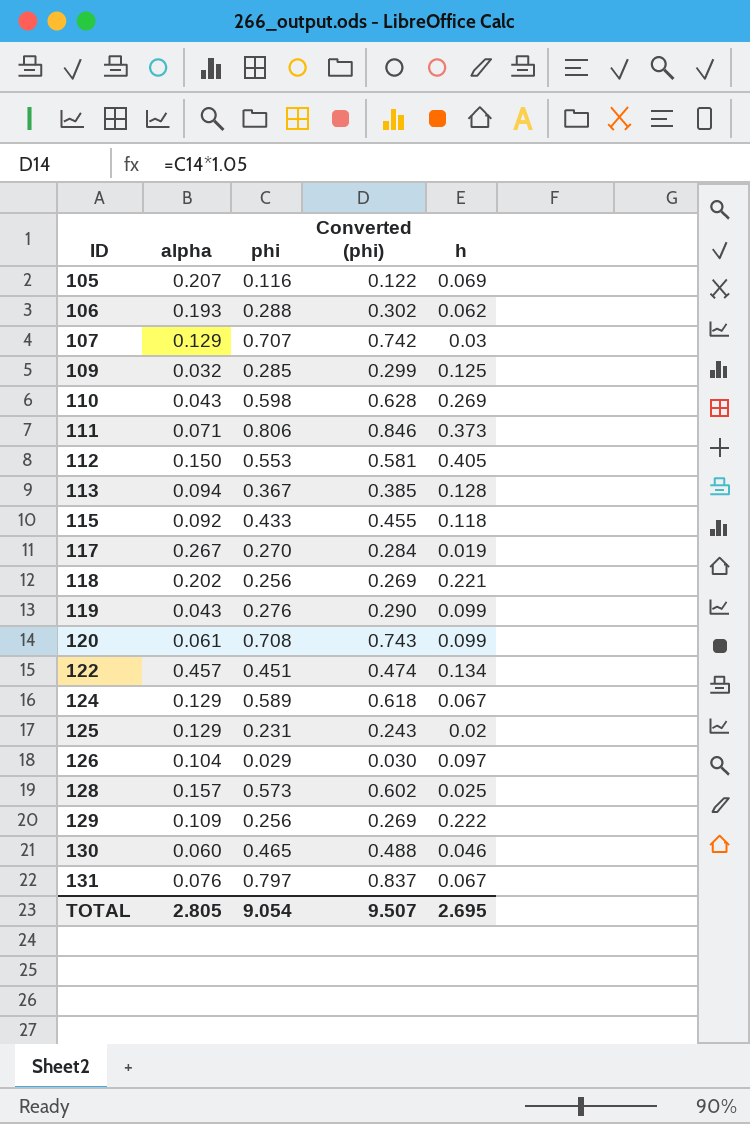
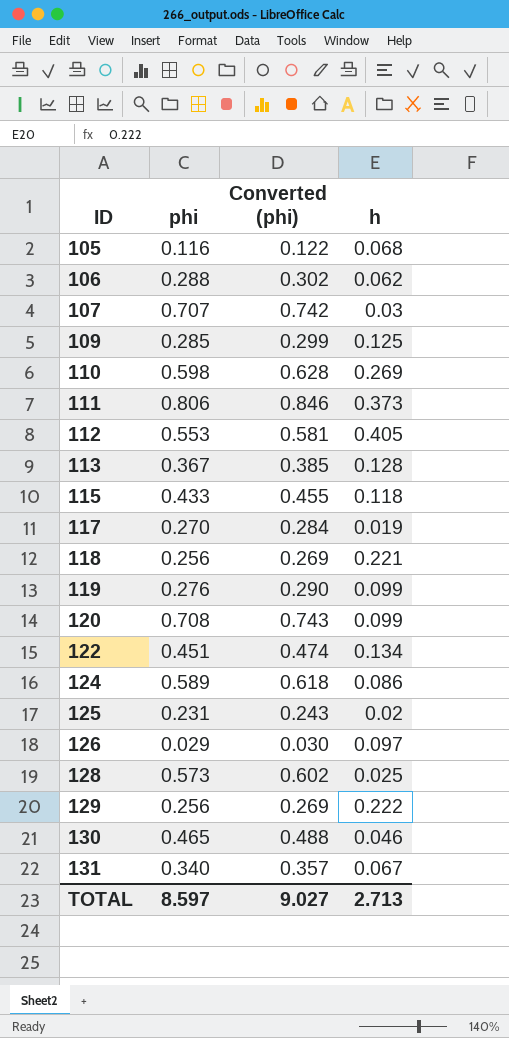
column alpha | position: 2 -> none
105 | h: 0.069 -> 0.068
124 | h: 0.067 -> 0.086
131 | phi: 0.797 -> 0.340
131 | Converted (phi): 0.837 -> 0.357
TOTAL | phi: 9.054 -> 8.597
TOTAL | Converted (phi): 9.507 -> 9.027
TOTAL | h: 2.695 -> 2.713

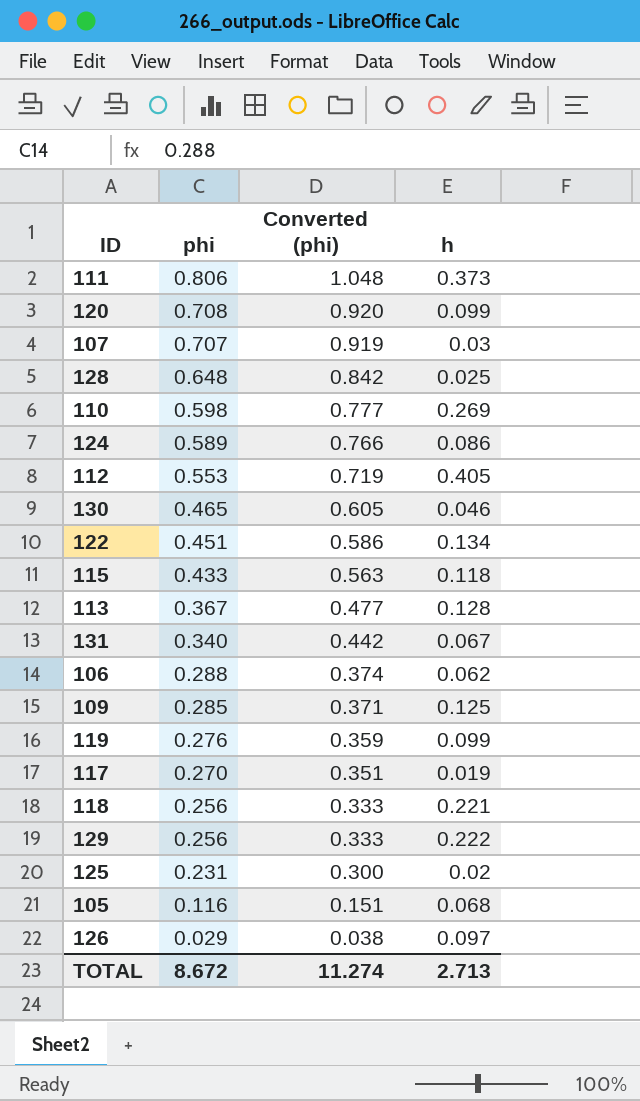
row order: ID ascending -> phi descending
column Converted (phi) | formula: [phi] * 1.05 -> [phi] * 1.3
128 | phi: 0.573 -> 0.648
TOTAL | phi: 8.597 -> 8.672
TOTAL | Converted (phi): 9.027 -> 11.274

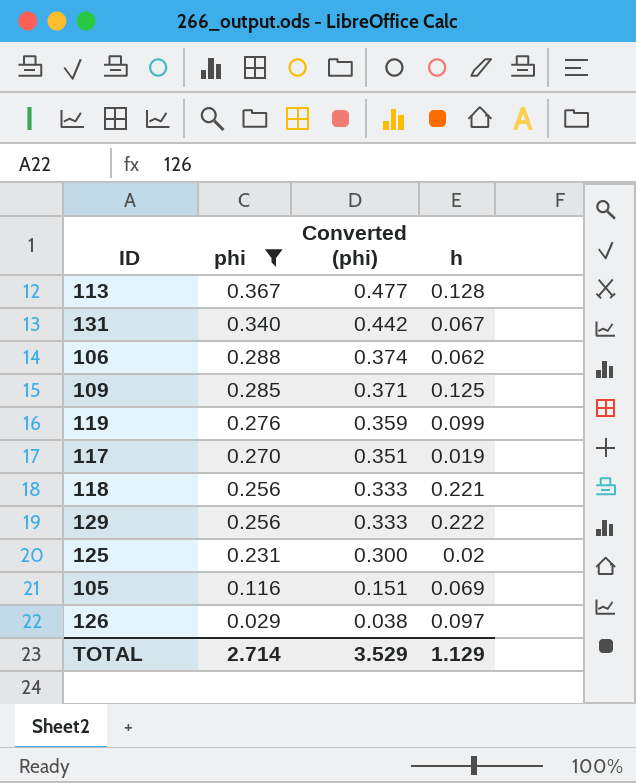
filter: none -> phi <= 0.367
105 | h: 0.068 -> 0.069
TOTAL | phi: 8.672 -> 2.714
TOTAL | Converted (phi): 11.274 -> 3.529
TOTAL | h: 2.713 -> 1.129

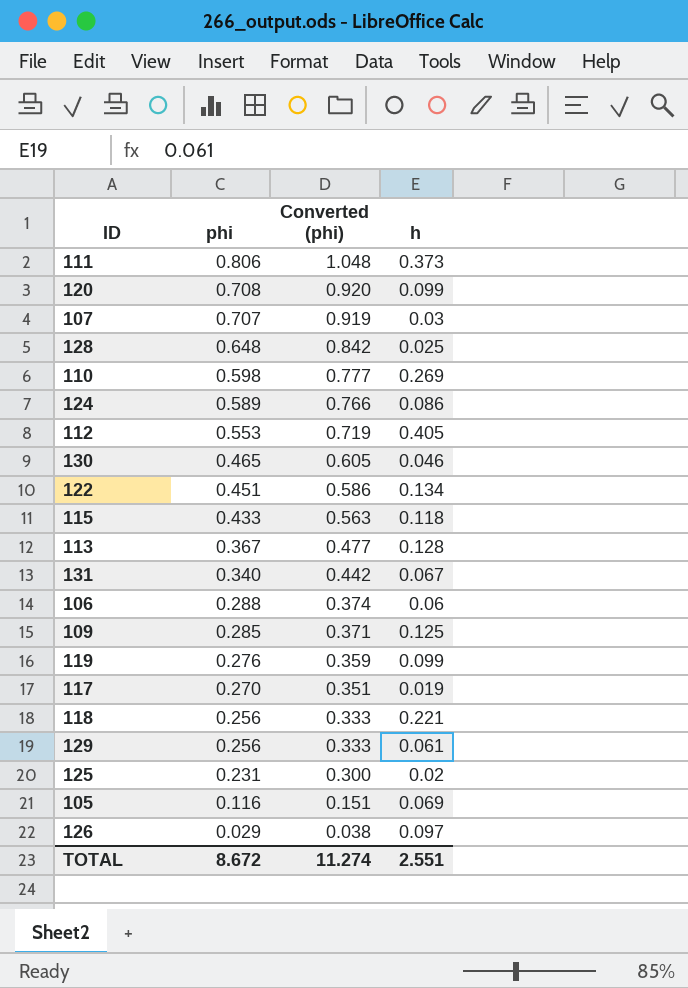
filter: phi <= 0.367 -> none
106 | h: 0.062 -> 0.06
129 | h: 0.222 -> 0.061
TOTAL | phi: 2.714 -> 8.672
TOTAL | Converted (phi): 3.529 -> 11.274
TOTAL | h: 1.129 -> 2.551

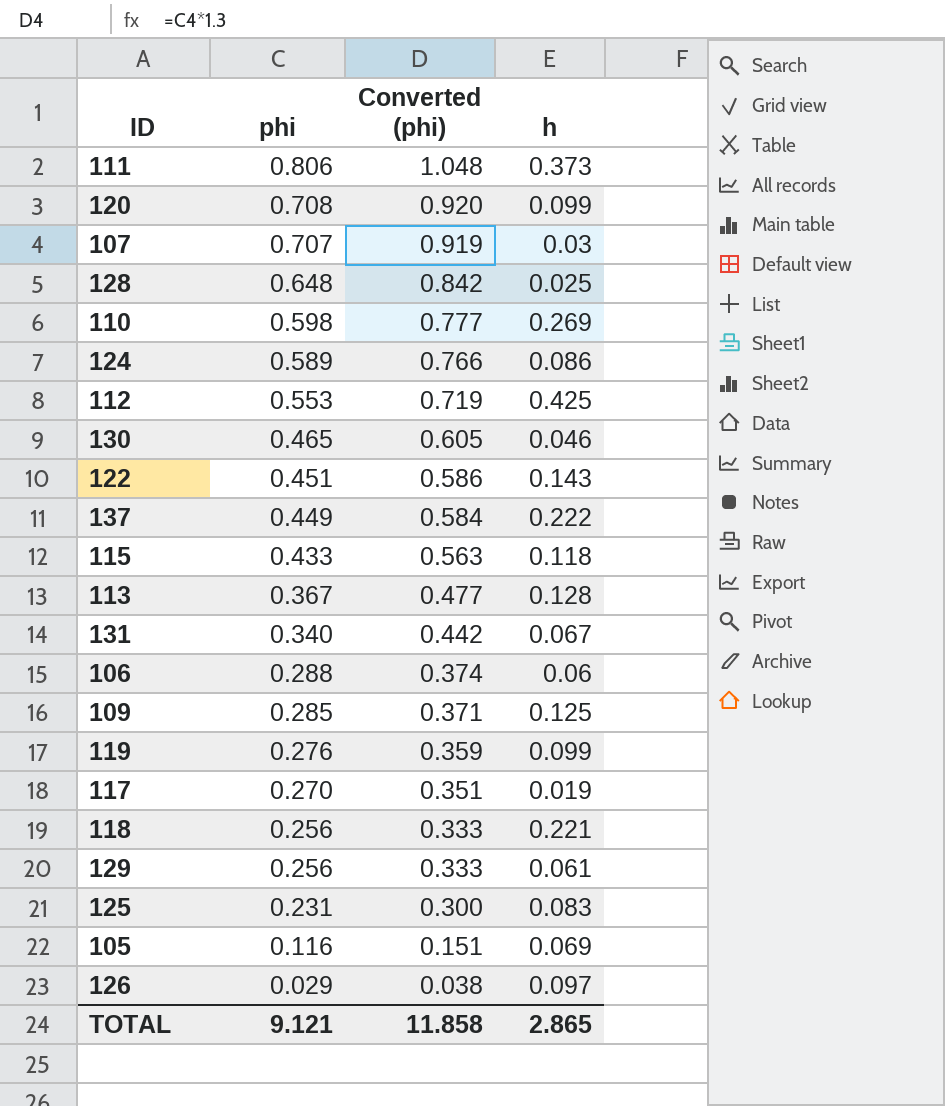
112 | h: 0.405 -> 0.425
122 | h: 0.134 -> 0.143
row 137: none -> 0.449 | 0.584 | 0.222
125 | h: 0.02 -> 0.083
TOTAL | phi: 8.672 -> 9.121
TOTAL | Converted (phi): 11.274 -> 11.858
TOTAL | h: 2.551 -> 2.865

